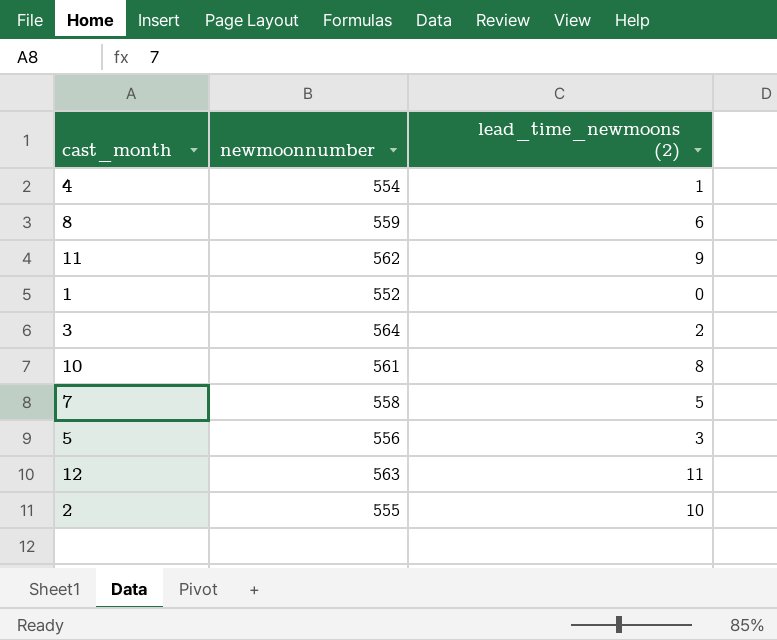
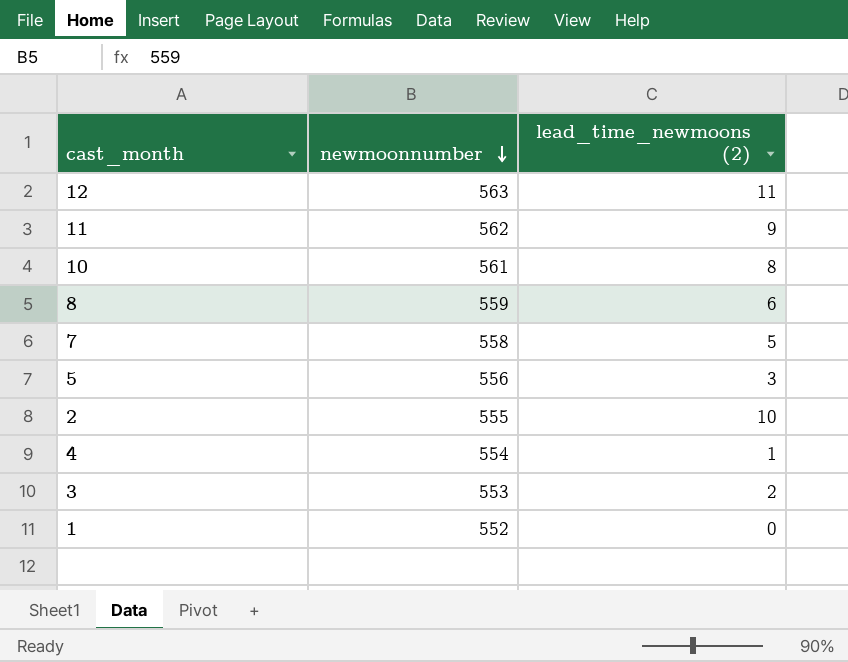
row order: none -> newmoonnumber descending
3 | newmoonnumber: 564 -> 553

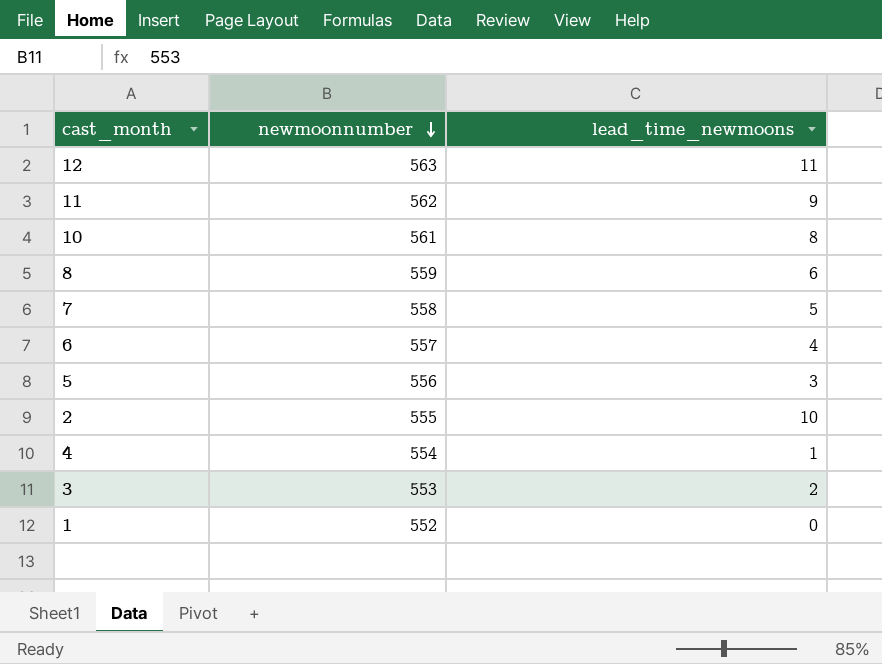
column name: lead_time_newmoons (2) -> lead_time_newmoons
row 6: none -> 557 | 4

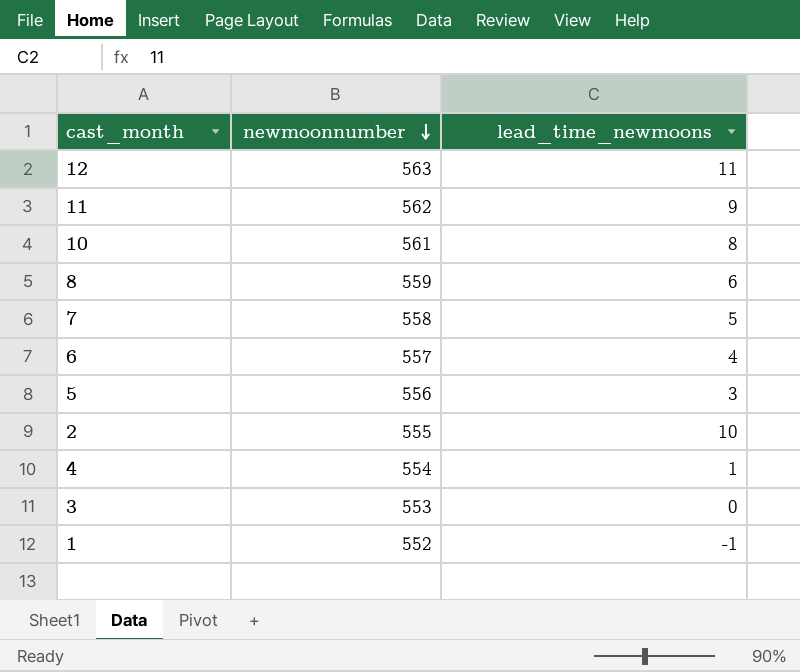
3 | lead_time_newmoons: 2 -> 0
1 | lead_time_newmoons: 0 -> -1

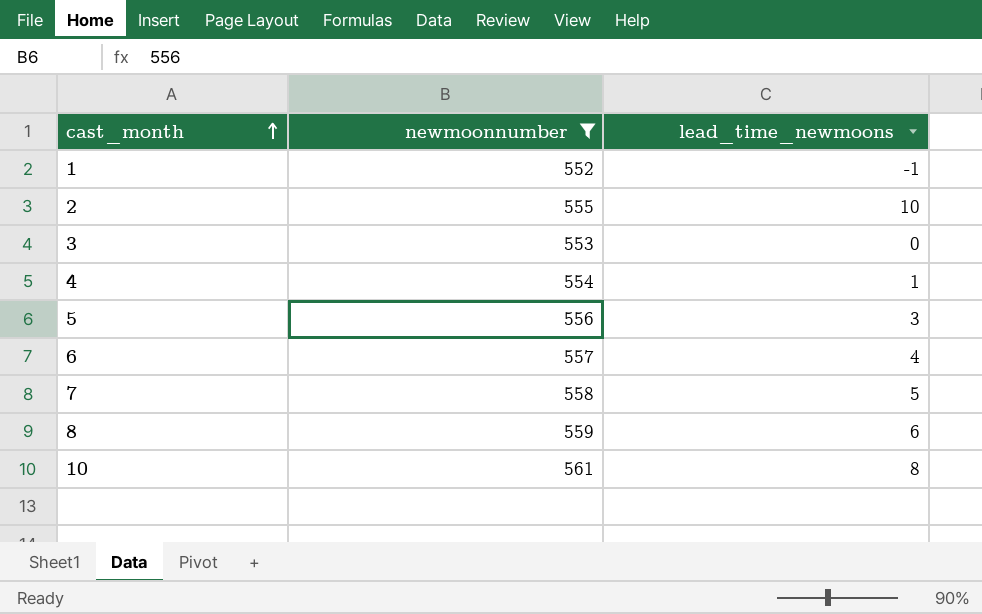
filter: none -> newmoonnumber <= 561
row order: newmoonnumber descending -> cast_month ascending

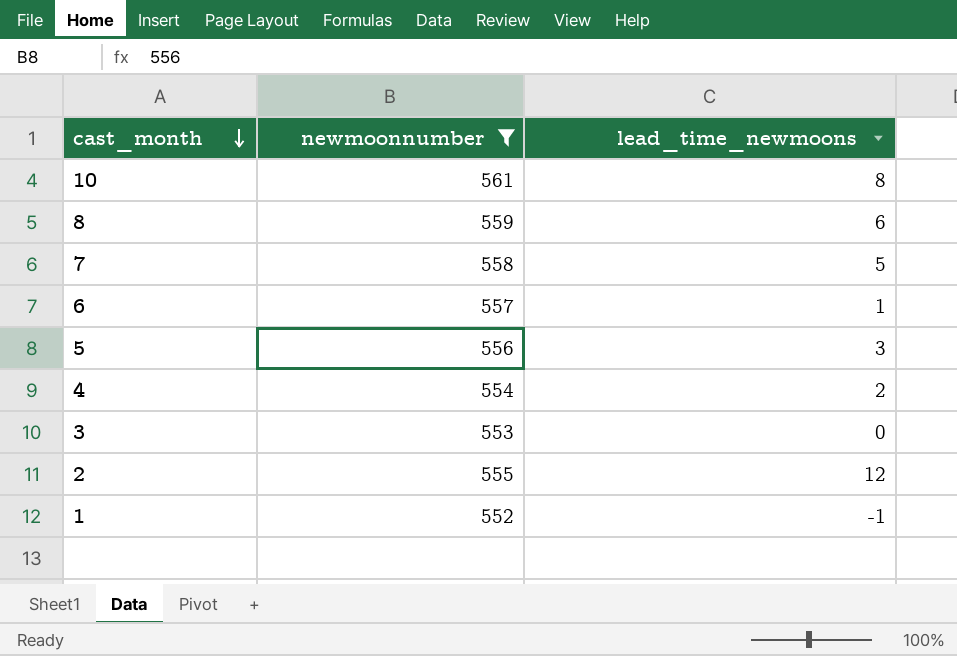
row order: cast_month ascending -> cast_month descending
6 | lead_time_newmoons: 4 -> 1
4 | lead_time_newmoons: 1 -> 2
2 | lead_time_newmoons: 10 -> 12

